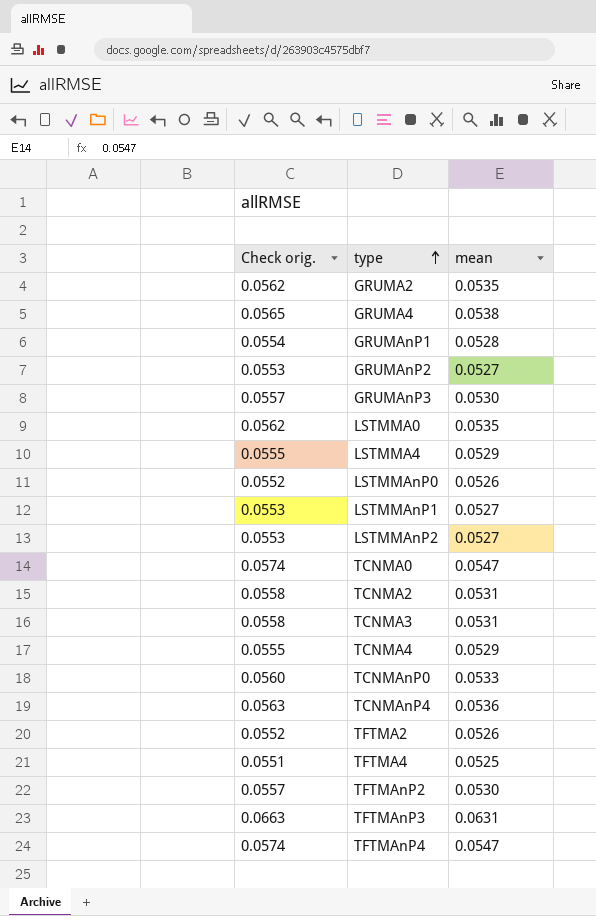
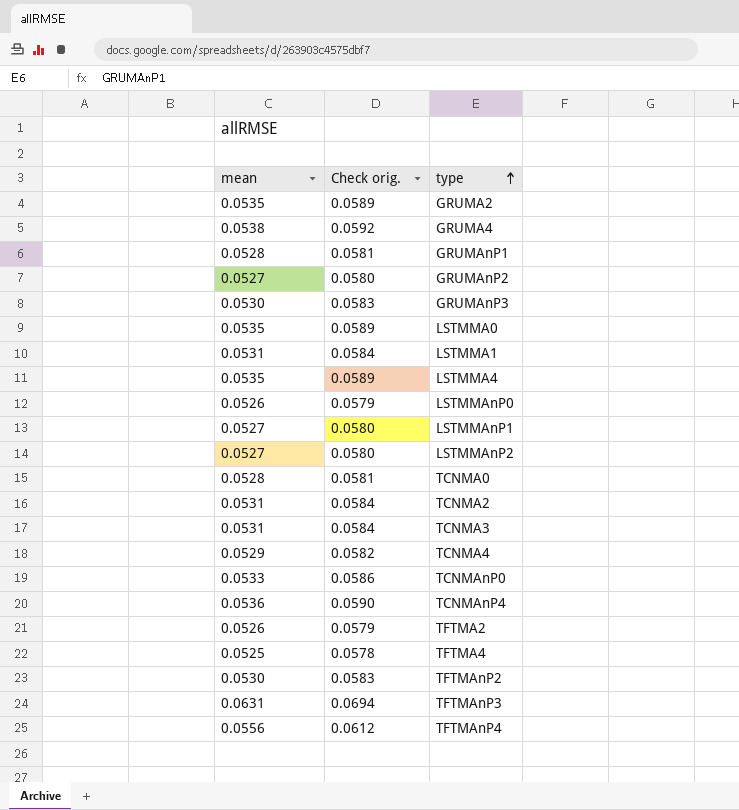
column mean | position: 3 -> 1
column Check orig. | formula: [mean] * 1.05 -> [mean] * 1.1
row LSTMMA1: none -> 0.0531 | 0.0584
LSTMMA4 | mean: 0.0529 -> 0.0535
TCNMA0 | mean: 0.0547 -> 0.0528
TFTMAnP4 | mean: 0.0547 -> 0.0556

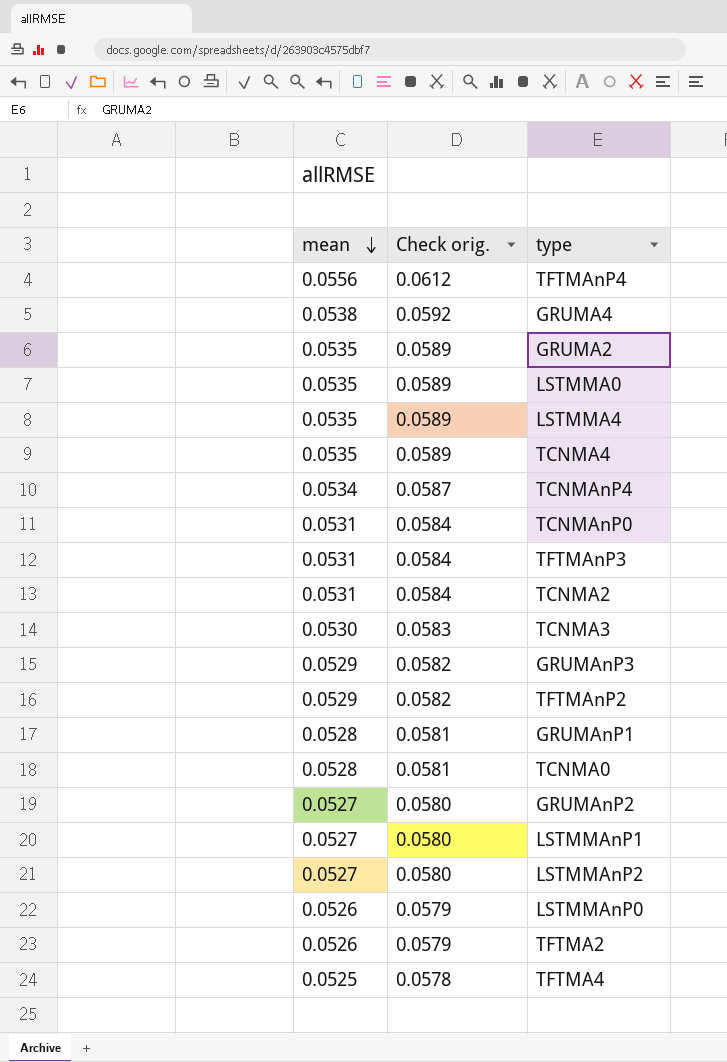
row order: type ascending -> mean descending
row LSTMMA1: 0.0531 | 0.0584 -> none
TCNMA4 | mean: 0.0529 -> 0.0535
TCNMA4 | Check orig.: 0.0582 -> 0.0589
TCNMAnP4 | mean: 0.0536 -> 0.0534
TCNMAnP4 | Check orig.: 0.0590 -> 0.0587
TCNMAnP0 | mean: 0.0533 -> 0.0531
TCNMAnP0 | Check orig.: 0.0586 -> 0.0584
TFTMAnP3 | mean: 0.0631 -> 0.0531
TFTMAnP3 | Check orig.: 0.0694 -> 0.0584
TCNMA3 | mean: 0.0531 -> 0.0530
TCNMA3 | Check orig.: 0.0584 -> 0.0583
GRUMAnP3 | mean: 0.0530 -> 0.0529
GRUMAnP3 | Check orig.: 0.0583 -> 0.0582
TFTMAnP2 | mean: 0.0530 -> 0.0529
TFTMAnP2 | Check orig.: 0.0583 -> 0.0582

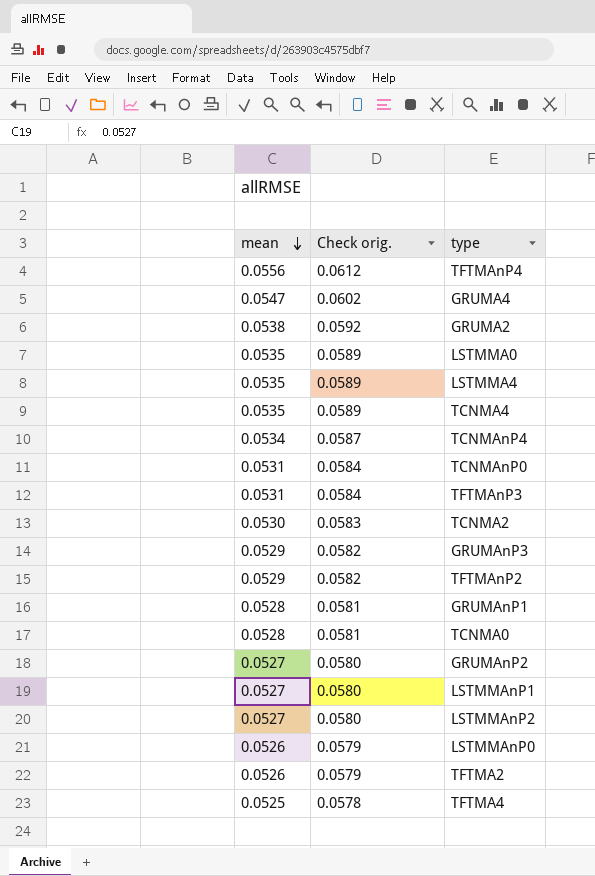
row TCNMA3: 0.0530 | 0.0583 -> none
GRUMA4 | mean: 0.0538 -> 0.0547
GRUMA4 | Check orig.: 0.0592 -> 0.0602
GRUMA2 | mean: 0.0535 -> 0.0538
GRUMA2 | Check orig.: 0.0589 -> 0.0592
TCNMA2 | mean: 0.0531 -> 0.0530
TCNMA2 | Check orig.: 0.0584 -> 0.0583

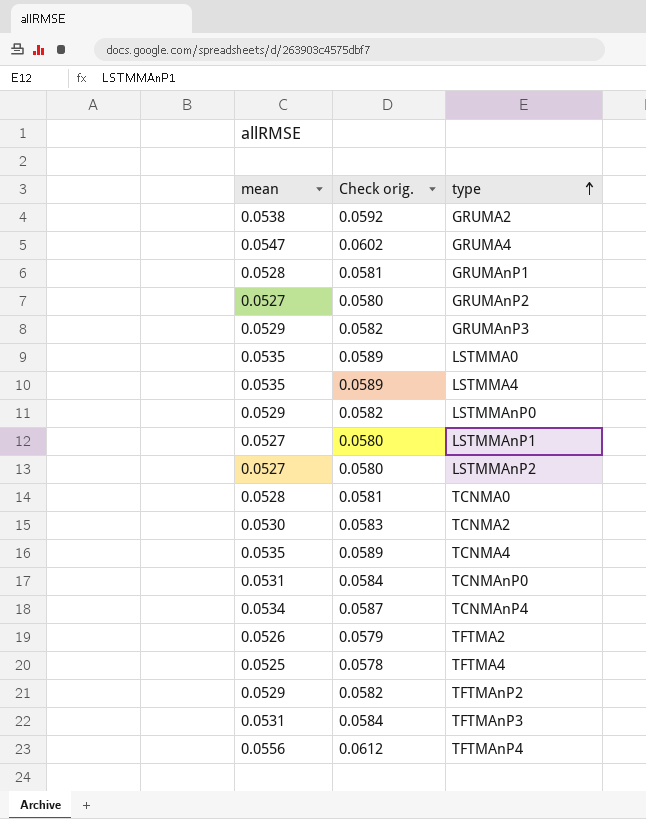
row order: mean descending -> type ascending
LSTMMAnP0 | mean: 0.0526 -> 0.0529
LSTMMAnP0 | Check orig.: 0.0579 -> 0.0582

